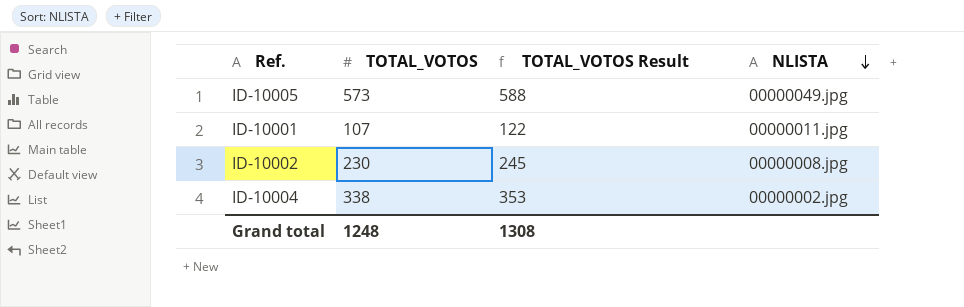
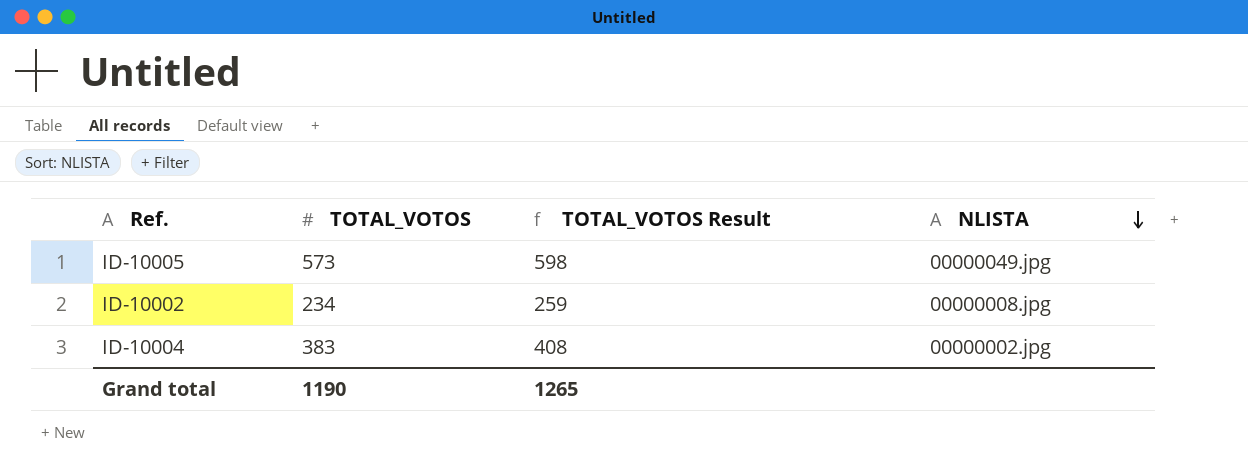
column TOTAL_VOTOS Result | formula: [TOTAL_VOTOS] + 15 -> [TOTAL_VOTOS] + 25
row ID-10001: 107 | 122 | 00000011.jpg -> none
ID-10002 | TOTAL_VOTOS: 230 -> 234
ID-10004 | TOTAL_VOTOS: 338 -> 383
Grand total | TOTAL_VOTOS: 1248 -> 1190
Grand total | TOTAL_VOTOS Result: 1308 -> 1265

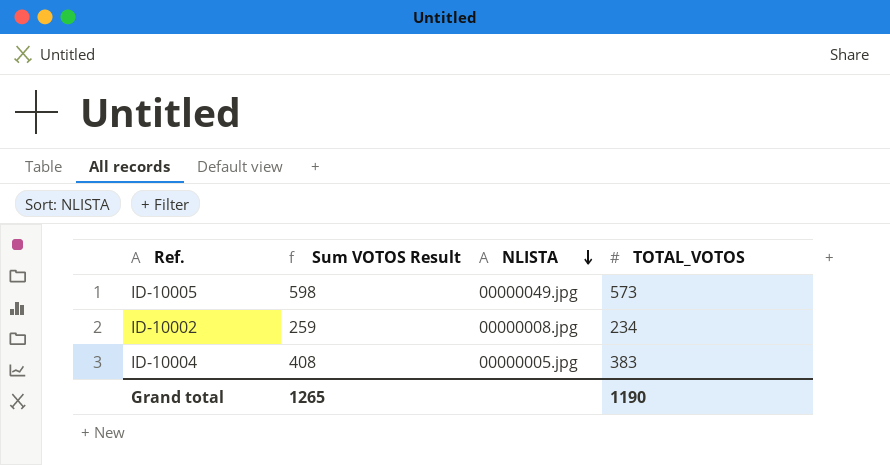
column name: TOTAL_VOTOS Result -> Sum VOTOS Result
column TOTAL_VOTOS | position: 2 -> 4
ID-10004 | NLISTA: 00000002.jpg -> 00000005.jpg

